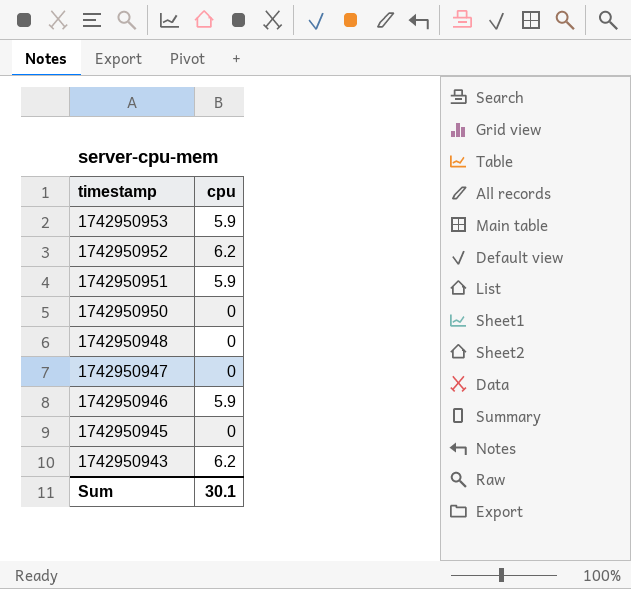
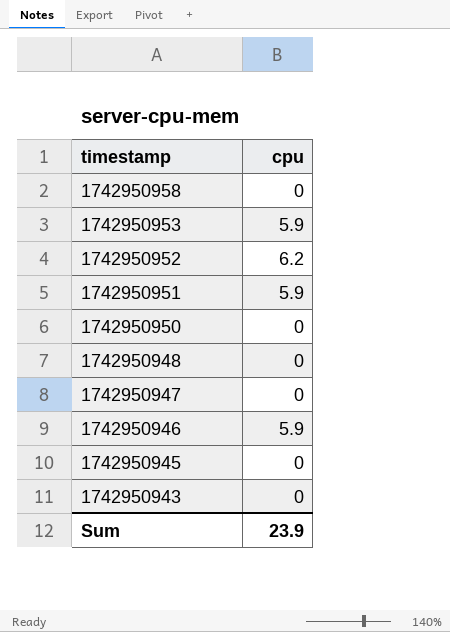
row 1742950958: none -> 0
1742950943 | cpu: 6.2 -> 0
Sum | cpu: 30.1 -> 23.9

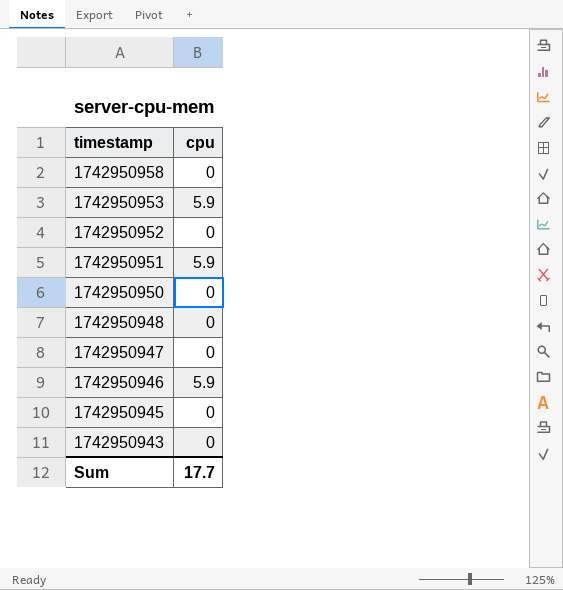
1742950952 | cpu: 6.2 -> 0
Sum | cpu: 23.9 -> 17.7

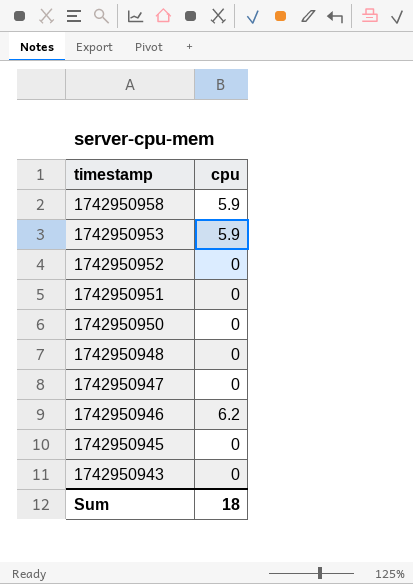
1742950958 | cpu: 0 -> 5.9
1742950951 | cpu: 5.9 -> 0
1742950946 | cpu: 5.9 -> 6.2
Sum | cpu: 17.7 -> 18

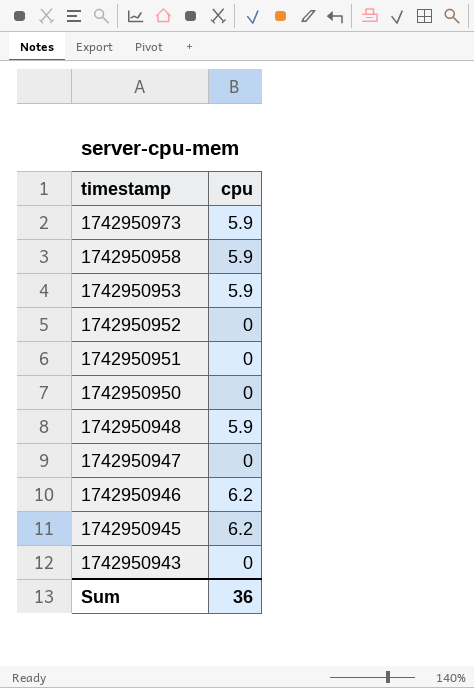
row 1742950973: none -> 5.9
1742950948 | cpu: 0 -> 5.9
1742950945 | cpu: 0 -> 6.2
Sum | cpu: 18 -> 36

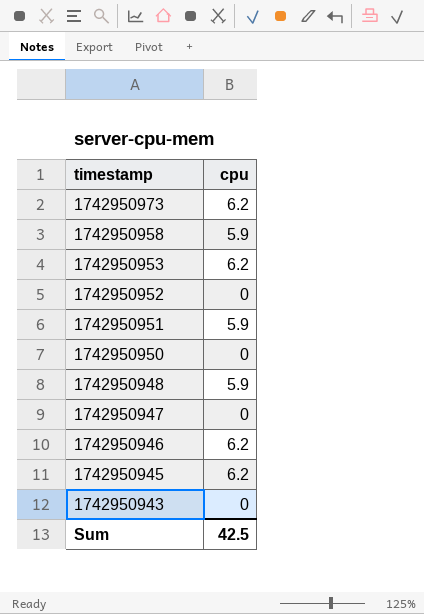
1742950973 | cpu: 5.9 -> 6.2
1742950953 | cpu: 5.9 -> 6.2
1742950951 | cpu: 0 -> 5.9
Sum | cpu: 36 -> 42.5

